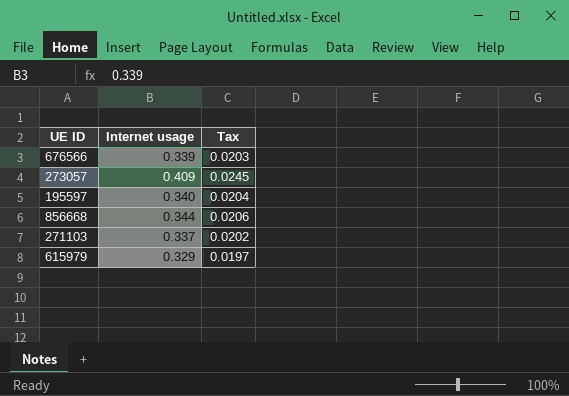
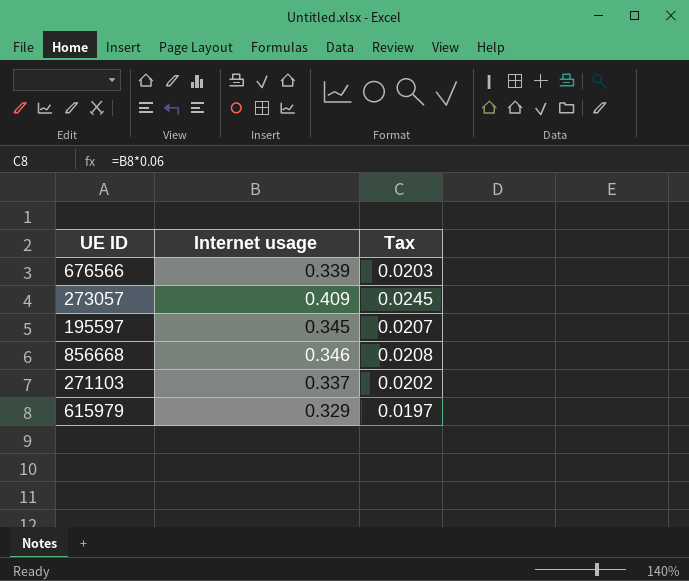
195597 | Internet usage: 0.340 -> 0.345
195597 | Tax: 0.0204 -> 0.0207
856668 | Internet usage: 0.344 -> 0.346
856668 | Tax: 0.0206 -> 0.0208

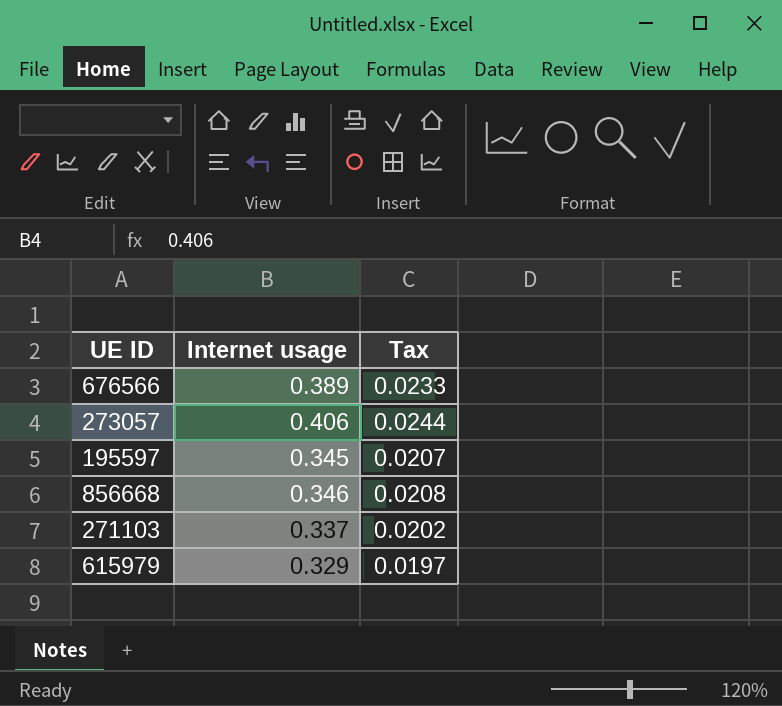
676566 | Internet usage: 0.339 -> 0.389
676566 | Tax: 0.0203 -> 0.0233
273057 | Internet usage: 0.409 -> 0.406
273057 | Tax: 0.0245 -> 0.0244

